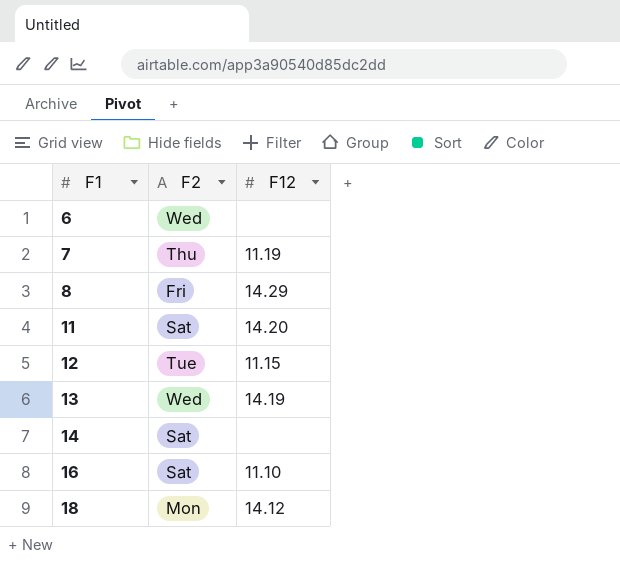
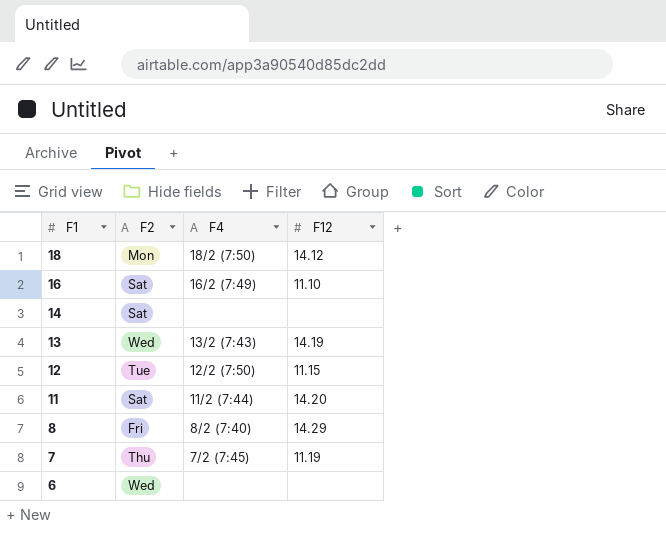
row order: F1 ascending -> F1 descending
column F4 | position: none -> 3

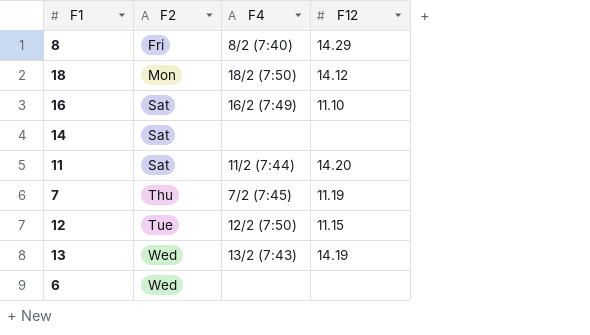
row order: F1 descending -> F2 ascending

